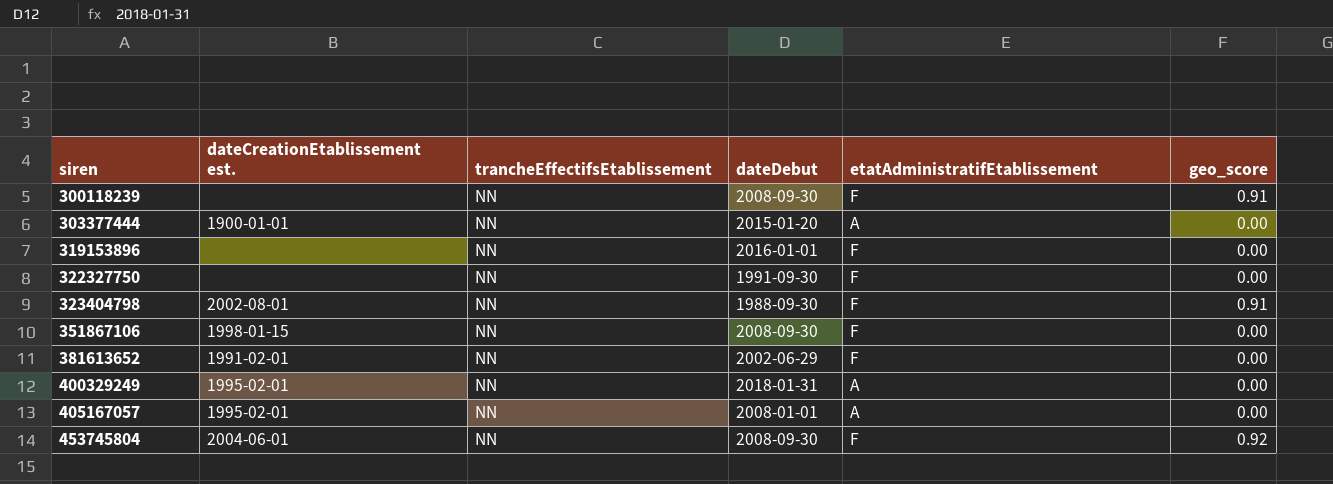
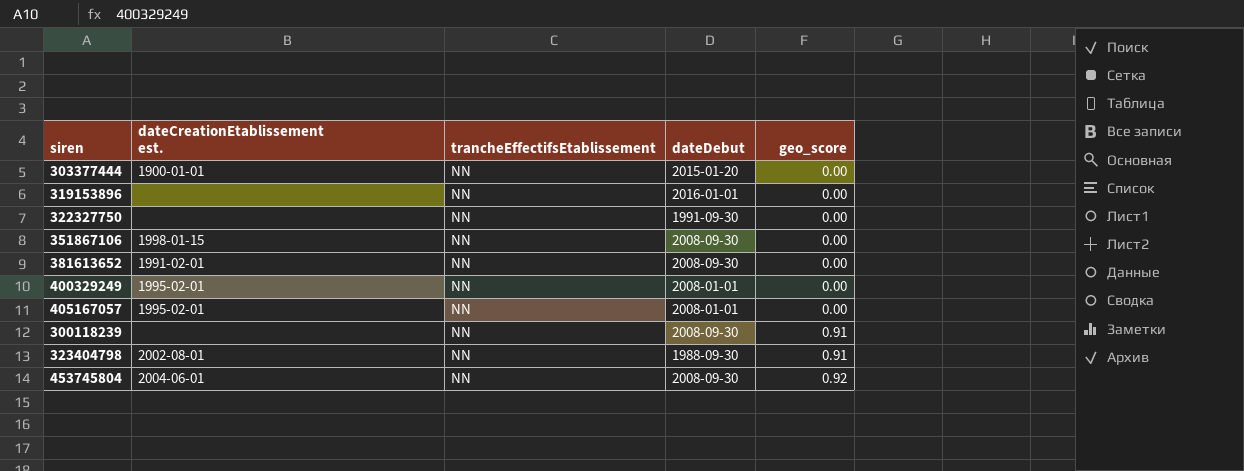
row order: siren ascending -> geo_score ascending
column etatAdministratifEtablissement | position: 5 -> none
381613652 | dateDebut: 2002-06-29 -> 2008-09-30
400329249 | dateDebut: 2018-01-31 -> 2008-01-01

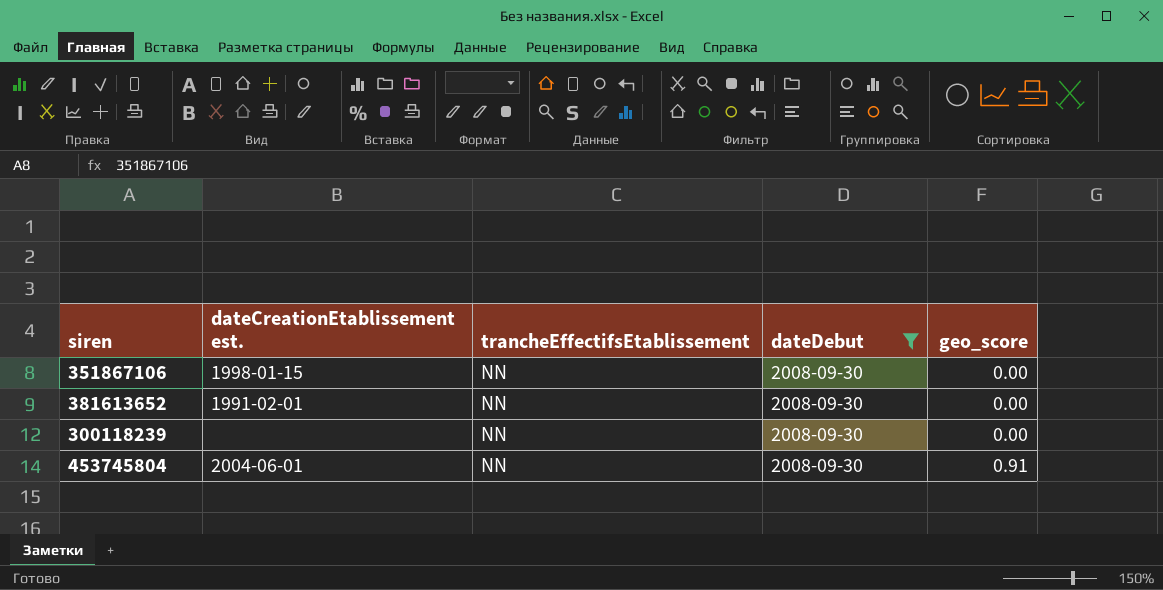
filter: none -> dateDebut = 2008-09-30
300118239 | geo_score: 0.91 -> 0.00
453745804 | geo_score: 0.92 -> 0.91

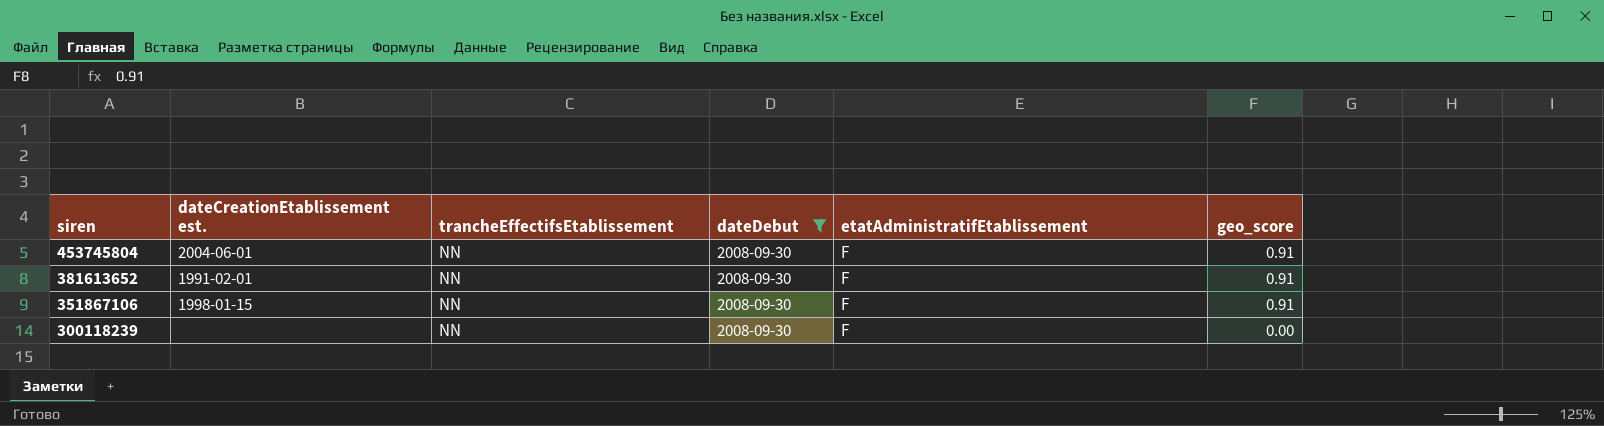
row order: geo_score ascending -> siren descending
column etatAdministratifEtablissement | position: none -> 5
381613652 | geo_score: 0.00 -> 0.91
351867106 | geo_score: 0.00 -> 0.91

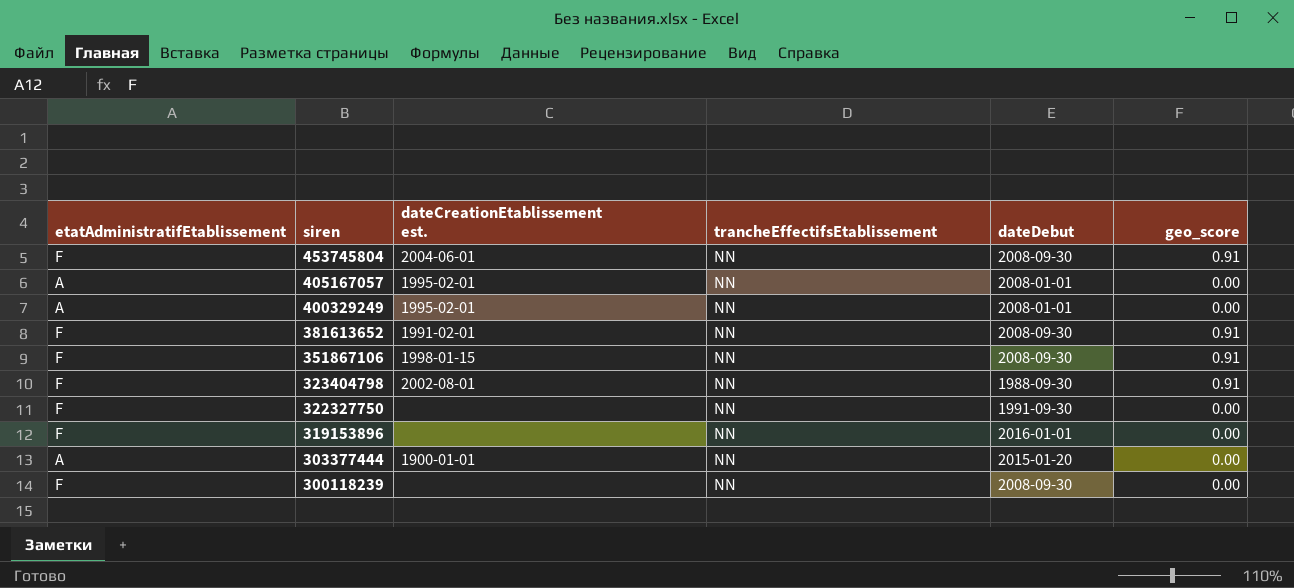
filter: dateDebut = 2008-09-30 -> none
column etatAdministratifEtablissement | position: 5 -> 1

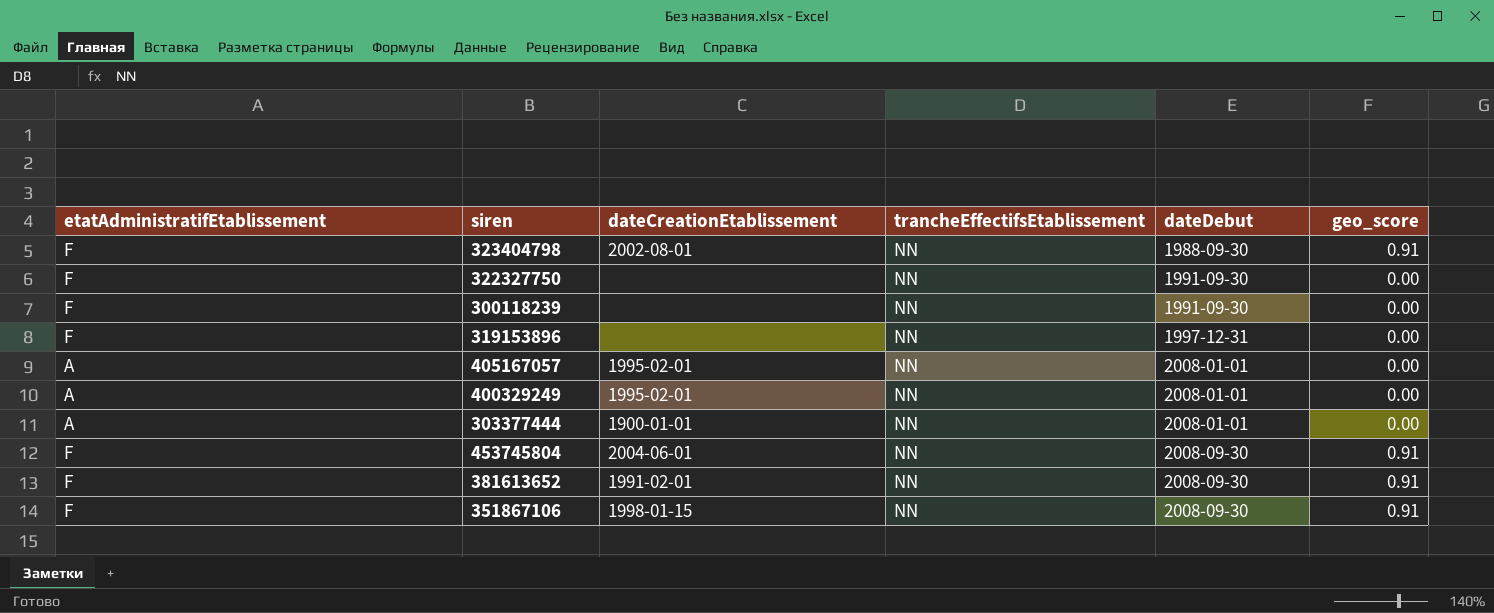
row order: siren descending -> dateDebut ascending
column name: dateCreationEtablissement est. -> dateCreationEtablissement
300118239 | dateDebut: 2008-09-30 -> 1991-09-30
319153896 | dateDebut: 2016-01-01 -> 1997-12-31
303377444 | dateDebut: 2015-01-20 -> 2008-01-01

